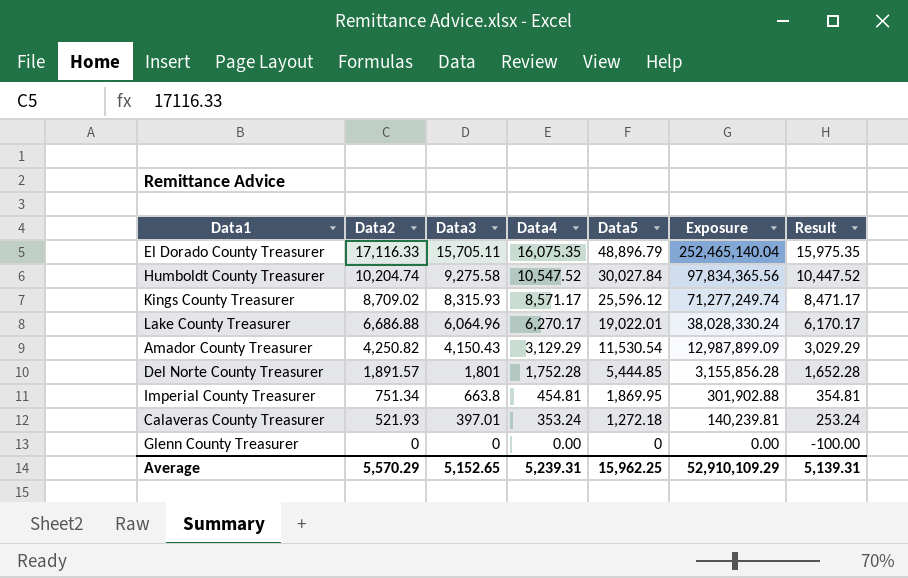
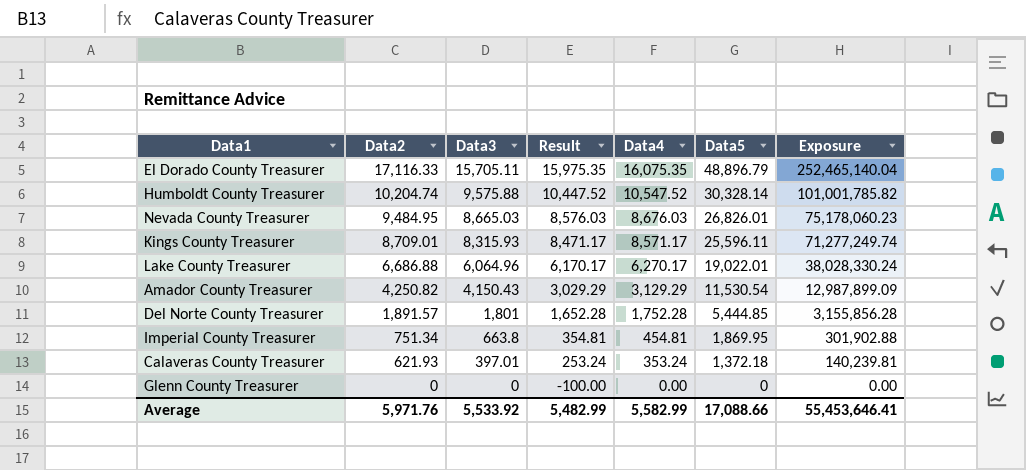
column Result | position: 7 -> 4
Humboldt County Treasurer | Data3: 9,275.58 -> 9,575.88
Humboldt County Treasurer | Data5: 30,027.84 -> 30,328.14
Humboldt County Treasurer | Exposure: 97,834,365.56 -> 101,001,785.82
row Nevada County Treasurer: none -> 9,484.95 | 8,665.03 | 8,576.03 | 8,676.03 | 26,826.01 | 75,178,060.23
Kings County Treasurer | Data2: 8,709.02 -> 8,709.01
Kings County Treasurer | Data5: 25,596.12 -> 25,596.11
Calaveras County Treasurer | Data2: 521.93 -> 621.93
Calaveras County Treasurer | Data5: 1,272.18 -> 1,372.18
Average | Data2: 5,570.29 -> 5,971.76
Average | Data3: 5,152.65 -> 5,533.92
Average | Result: 5,139.31 -> 5,482.99
Average | Data4: 5,239.31 -> 5,582.99
Average | Data5: 15,962.25 -> 17,088.66
Average | Exposure: 52,910,109.29 -> 55,453,646.41

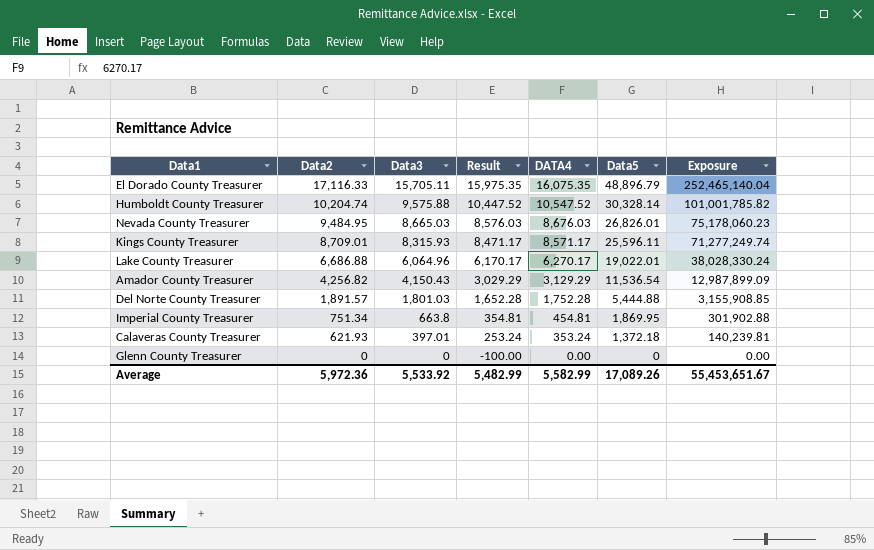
column name: Data4 -> DATA4
Amador County Treasurer | Data2: 4,250.82 -> 4,256.82
Amador County Treasurer | Data5: 11,530.54 -> 11,536.54
Del Norte County Treasurer | Data3: 1,801 -> 1,801.03
Del Norte County Treasurer | Data5: 5,444.85 -> 5,444.88
Del Norte County Treasurer | Exposure: 3,155,856.28 -> 3,155,908.85
Average | Data2: 5,971.76 -> 5,972.36
Average | Data5: 17,088.66 -> 17,089.26
Average | Exposure: 55,453,646.41 -> 55,453,651.67

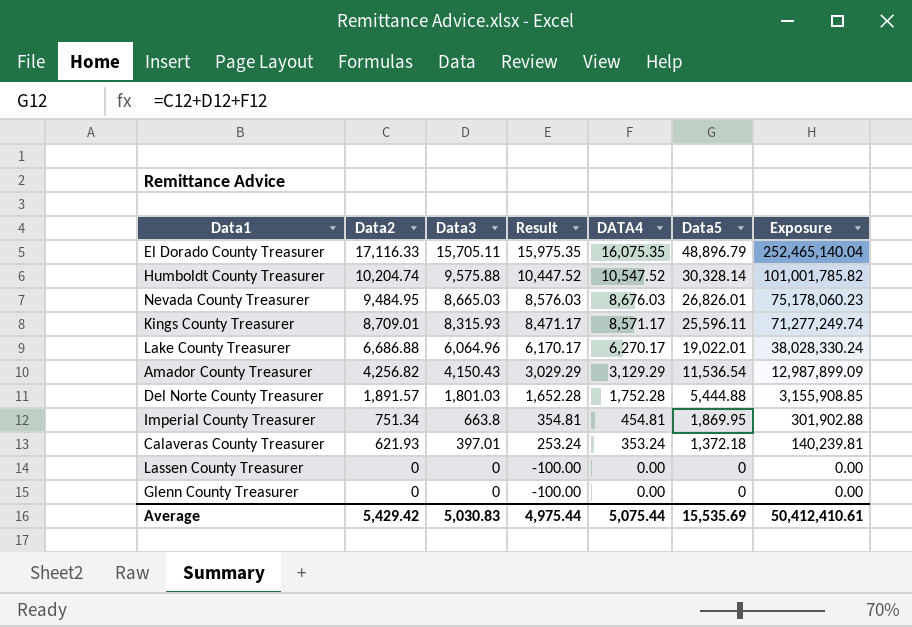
row Lassen County Treasurer: none -> 0 | 0 | -100.00 | 0.00 | 0 | 0.00
Average | Data2: 5,972.36 -> 5,429.42
Average | Data3: 5,533.92 -> 5,030.83
Average | Result: 5,482.99 -> 4,975.44
Average | DATA4: 5,582.99 -> 5,075.44
Average | Data5: 17,089.26 -> 15,535.69
Average | Exposure: 55,453,651.67 -> 50,412,410.61

